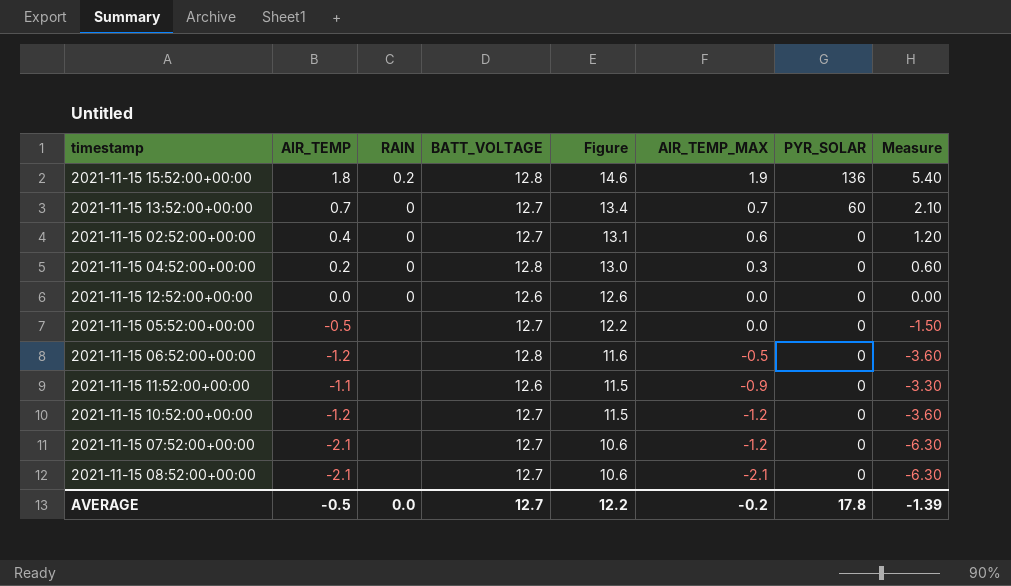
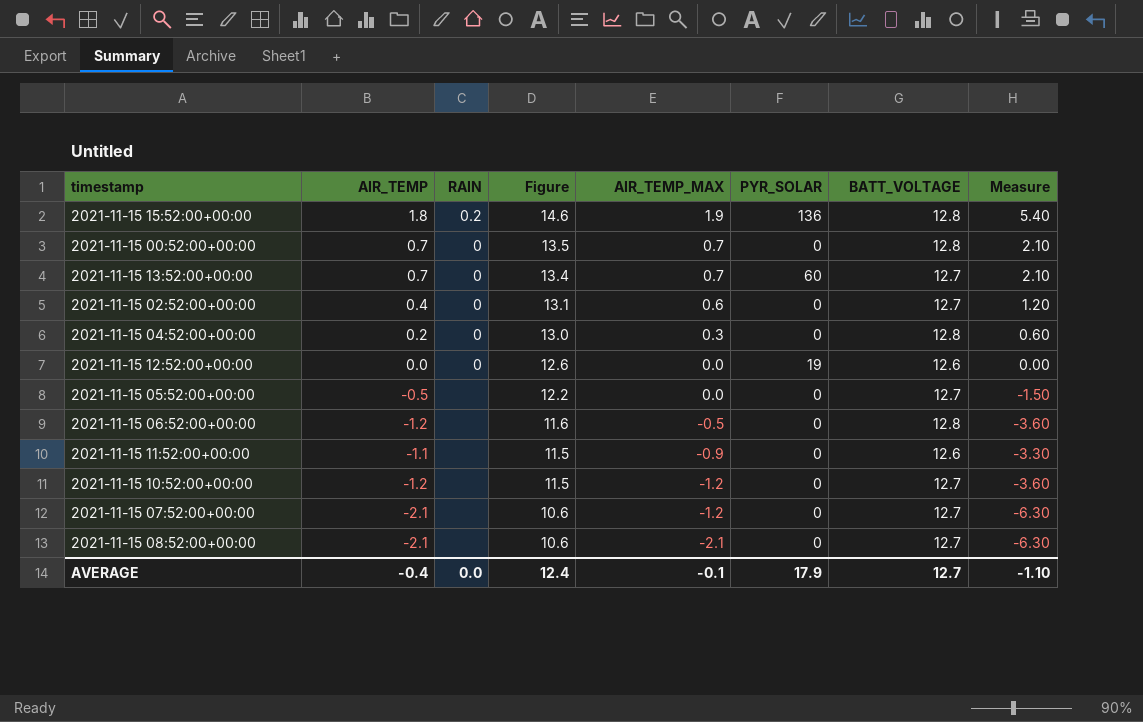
column BATT_VOLTAGE | position: 4 -> 7
row 2021-11-15 00:52:00+00:00: none -> 0.7 | 0 | 13.5 | 0.7 | 0 | 12.8 | 2.10
2021-11-15 12:52:00+00:00 | PYR_SOLAR: 0 -> 19
AVERAGE | AIR_TEMP: -0.5 -> -0.4
AVERAGE | Figure: 12.2 -> 12.4
AVERAGE | AIR_TEMP_MAX: -0.2 -> -0.1
AVERAGE | PYR_SOLAR: 17.8 -> 17.9
AVERAGE | Measure: -1.39 -> -1.10

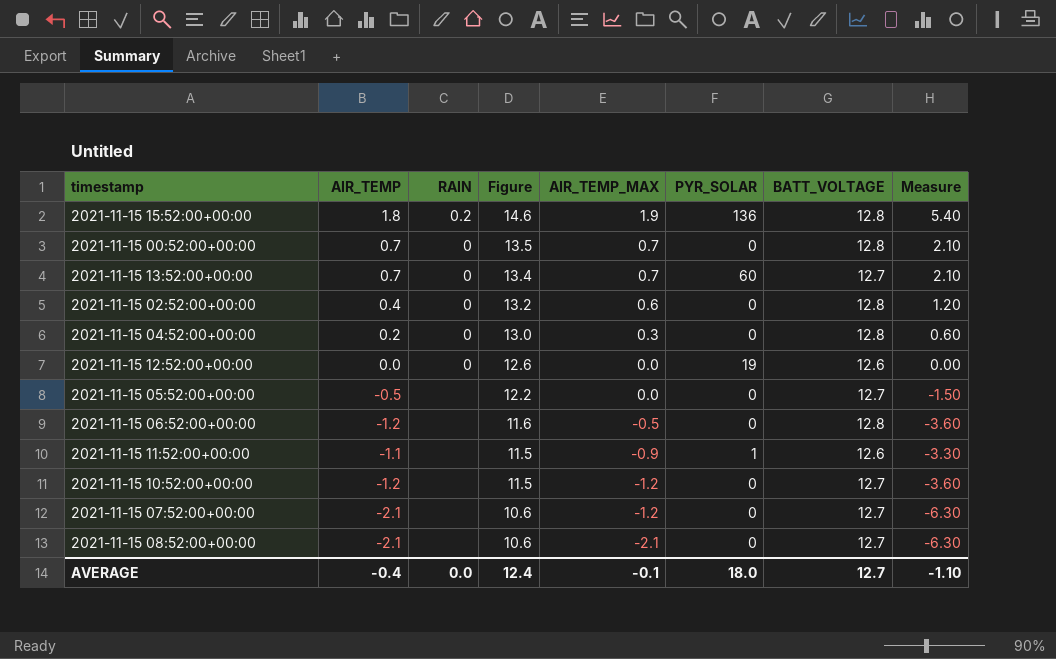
2021-11-15 02:52:00+00:00 | Figure: 13.1 -> 13.2
2021-11-15 02:52:00+00:00 | BATT_VOLTAGE: 12.7 -> 12.8
2021-11-15 11:52:00+00:00 | PYR_SOLAR: 0 -> 1
AVERAGE | PYR_SOLAR: 17.9 -> 18.0

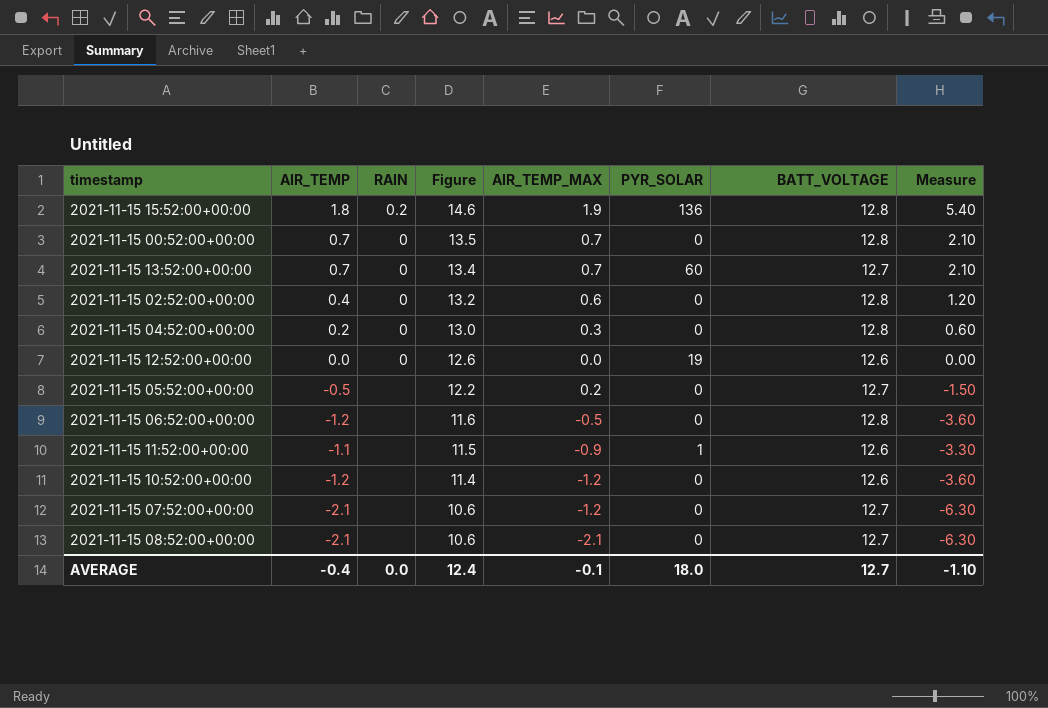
2021-11-15 05:52:00+00:00 | AIR_TEMP_MAX: 0.0 -> 0.2
2021-11-15 10:52:00+00:00 | Figure: 11.5 -> 11.4
2021-11-15 10:52:00+00:00 | BATT_VOLTAGE: 12.7 -> 12.6

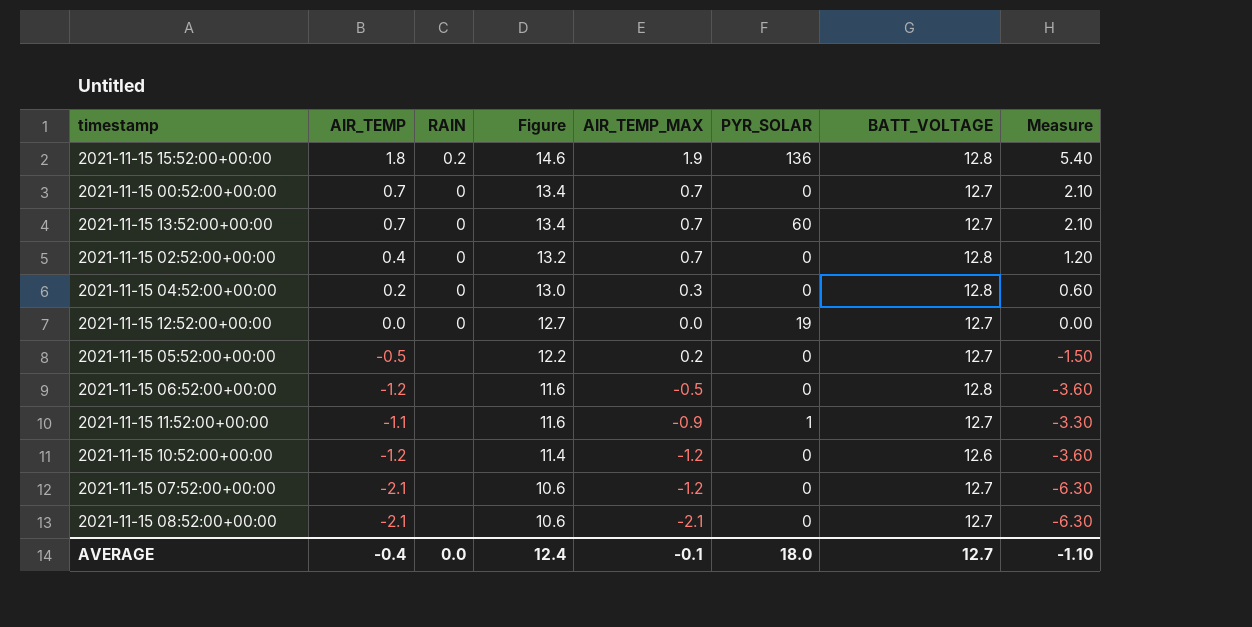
2021-11-15 00:52:00+00:00 | Figure: 13.5 -> 13.4
2021-11-15 00:52:00+00:00 | BATT_VOLTAGE: 12.8 -> 12.7
2021-11-15 02:52:00+00:00 | AIR_TEMP_MAX: 0.6 -> 0.7
2021-11-15 12:52:00+00:00 | Figure: 12.6 -> 12.7
2021-11-15 12:52:00+00:00 | BATT_VOLTAGE: 12.6 -> 12.7
2021-11-15 11:52:00+00:00 | Figure: 11.5 -> 11.6
2021-11-15 11:52:00+00:00 | BATT_VOLTAGE: 12.6 -> 12.7

